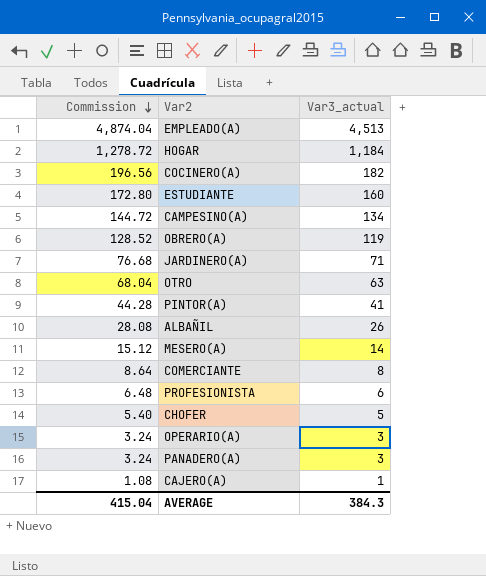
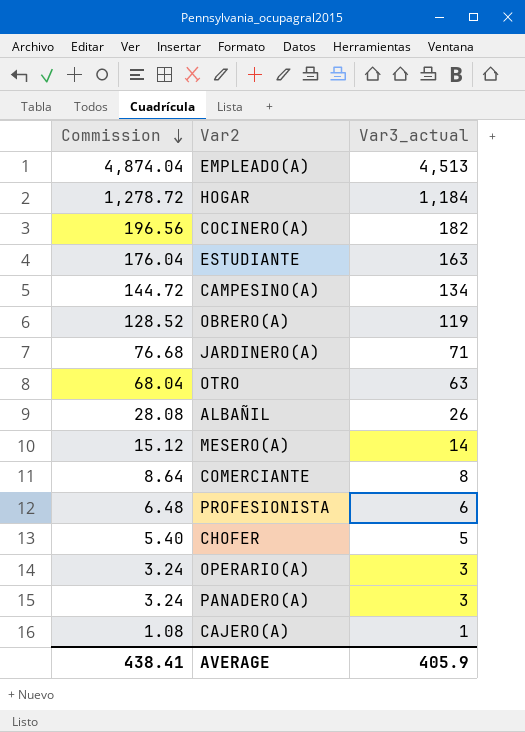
row PINTOR(A): 44.28 | 41 -> none
ESTUDIANTE | Commission: 172.80 -> 176.04
ESTUDIANTE | Var3_actual: 160 -> 163
AVERAGE | Commission: 415.04 -> 438.41
AVERAGE | Var3_actual: 384.3 -> 405.9

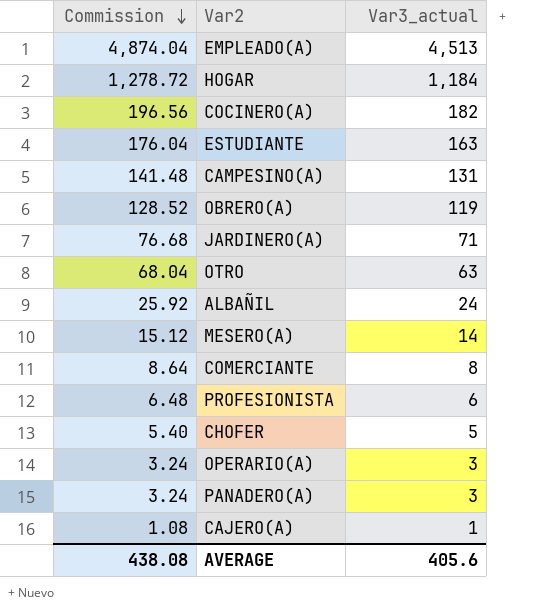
CAMPESINO(A) | Commission: 144.72 -> 141.48
CAMPESINO(A) | Var3_actual: 134 -> 131
ALBAÑIL | Commission: 28.08 -> 25.92
ALBAÑIL | Var3_actual: 26 -> 24
AVERAGE | Commission: 438.41 -> 438.08
AVERAGE | Var3_actual: 405.9 -> 405.6

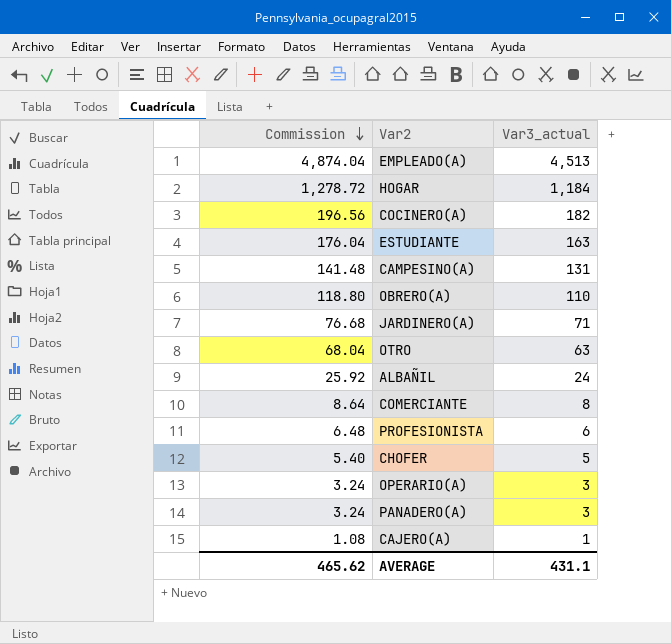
row MESERO(A): 15.12 | 14 -> none
OBRERO(A) | Commission: 128.52 -> 118.80
OBRERO(A) | Var3_actual: 119 -> 110
AVERAGE | Commission: 438.08 -> 465.62
AVERAGE | Var3_actual: 405.6 -> 431.1

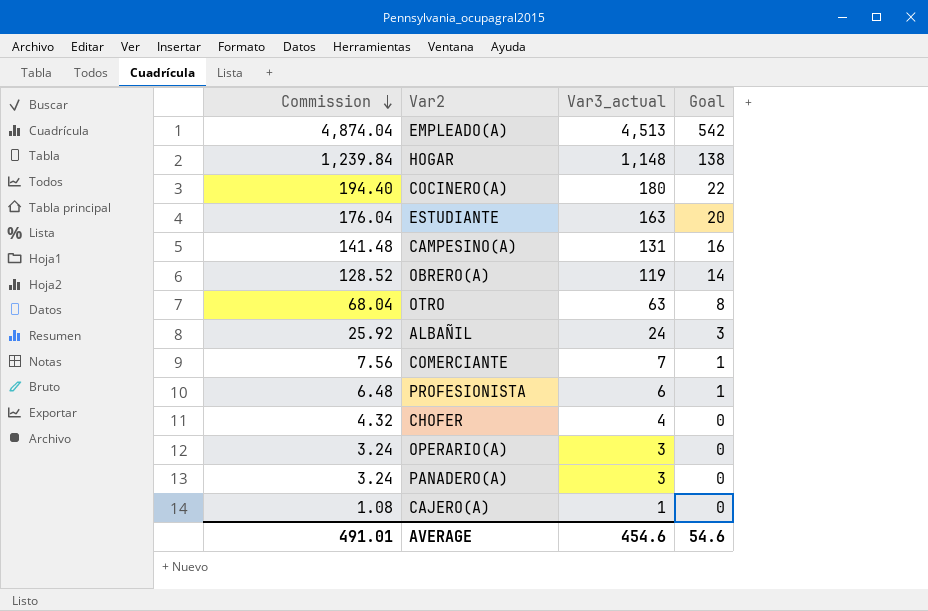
column Goal | formula: none -> [Var3_actual] * 0.12
row JARDINERO(A): 76.68 | 71 -> none
HOGAR | Commission: 1,278.72 -> 1,239.84
HOGAR | Var3_actual: 1,184 -> 1,148
COCINERO(A) | Commission: 196.56 -> 194.40
COCINERO(A) | Var3_actual: 182 -> 180
OBRERO(A) | Commission: 118.80 -> 128.52
OBRERO(A) | Var3_actual: 110 -> 119
COMERCIANTE | Commission: 8.64 -> 7.56
COMERCIANTE | Var3_actual: 8 -> 7
CHOFER | Commission: 5.40 -> 4.32
CHOFER | Var3_actual: 5 -> 4
AVERAGE | Commission: 465.62 -> 491.01
AVERAGE | Var3_actual: 431.1 -> 454.6

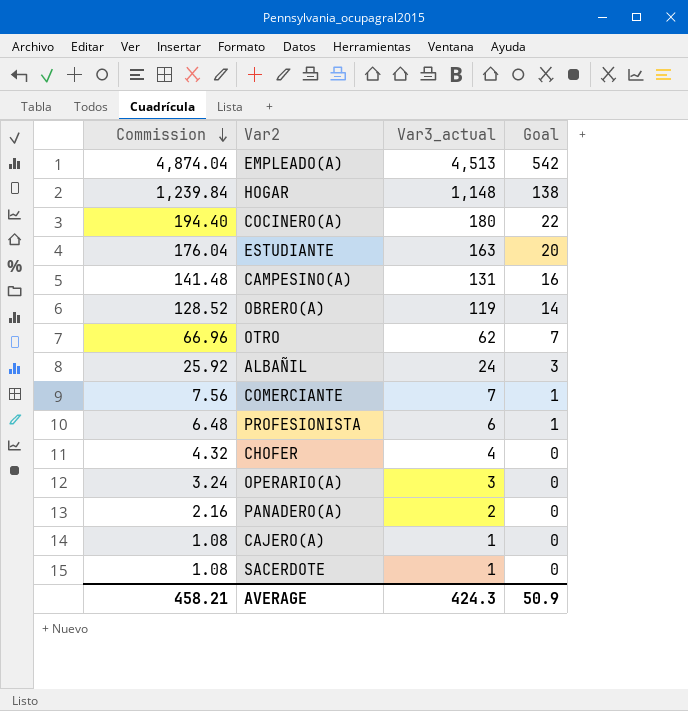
OTRO | Commission: 68.04 -> 66.96
OTRO | Var3_actual: 63 -> 62
OTRO | Goal: 8 -> 7
PANADERO(A) | Commission: 3.24 -> 2.16
PANADERO(A) | Var3_actual: 3 -> 2
row SACERDOTE: none -> 1.08 | 1 | 0
AVERAGE | Commission: 491.01 -> 458.21
AVERAGE | Var3_actual: 454.6 -> 424.3
AVERAGE | Goal: 54.6 -> 50.9

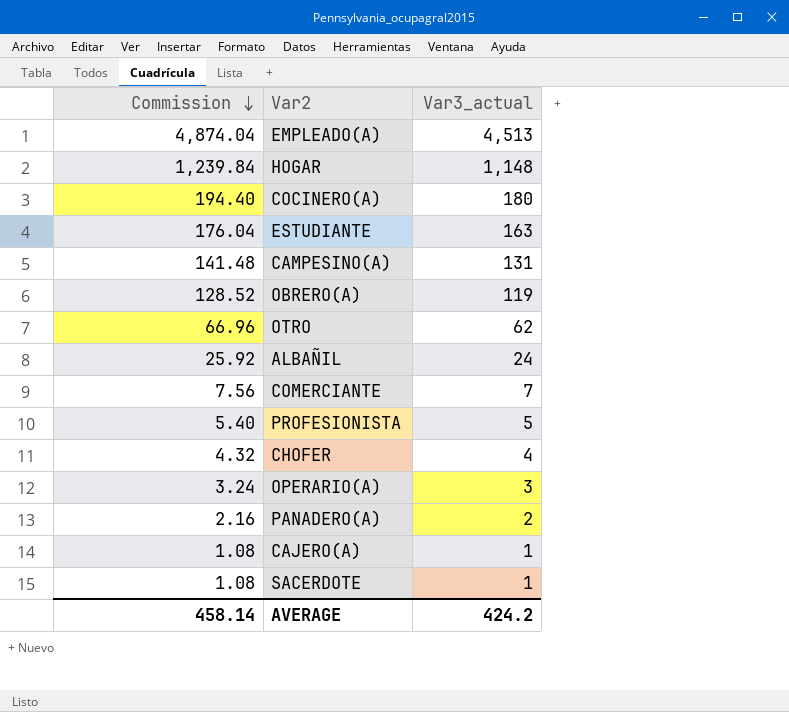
column Goal | formula: [Var3_actual] * 0.12 -> none
PROFESIONISTA | Commission: 6.48 -> 5.40
PROFESIONISTA | Var3_actual: 6 -> 5
AVERAGE | Commission: 458.21 -> 458.14
AVERAGE | Var3_actual: 424.3 -> 424.2

